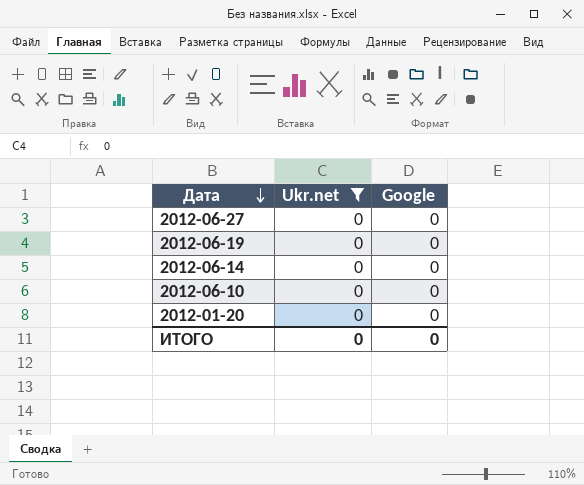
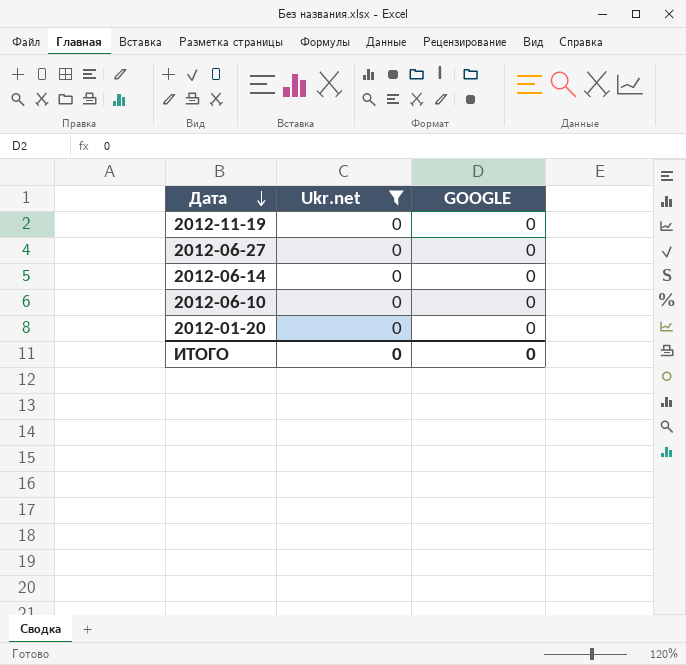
column name: Google -> GOOGLE
row 2012-06-19: 0 | 0 -> none
row 2012-11-19: none -> 0 | 0

